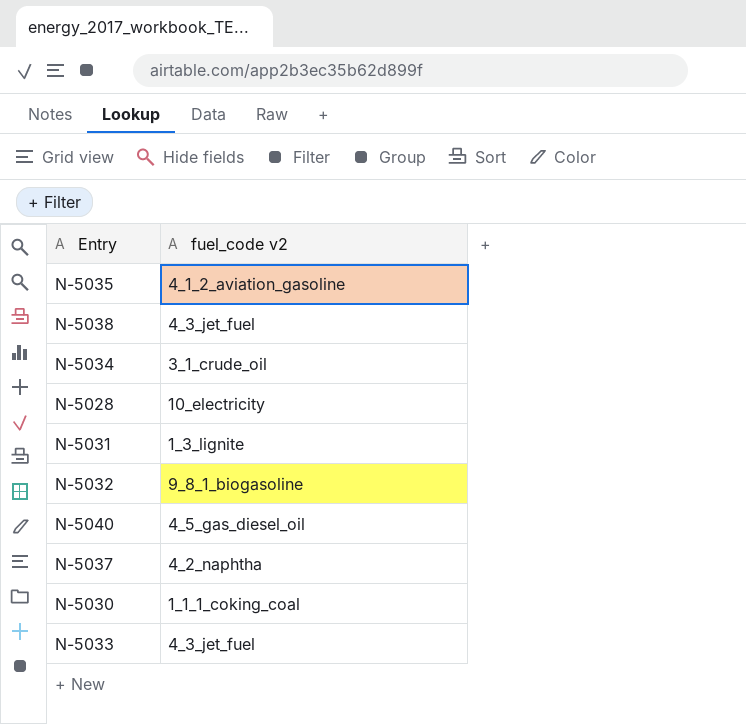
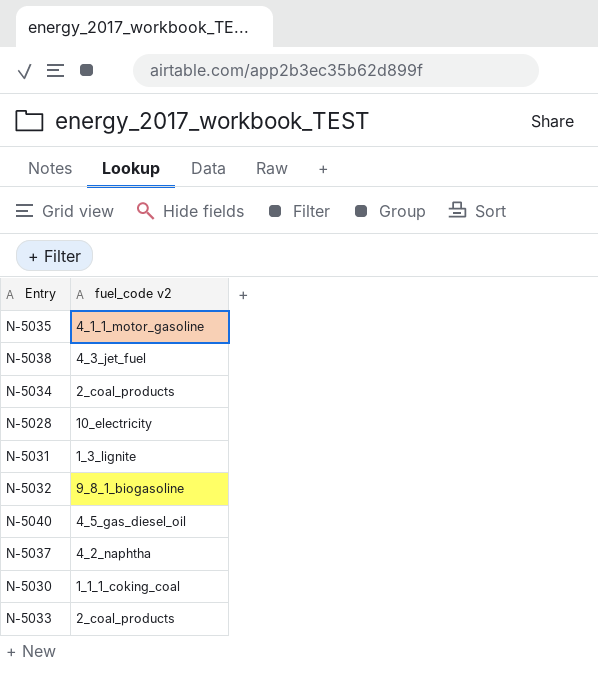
N-5035 | fuel_code v2: 4_1_2_aviation_gasoline -> 4_1_1_motor_gasoline
N-5034 | fuel_code v2: 3_1_crude_oil -> 2_coal_products
N-5033 | fuel_code v2: 4_3_jet_fuel -> 2_coal_products

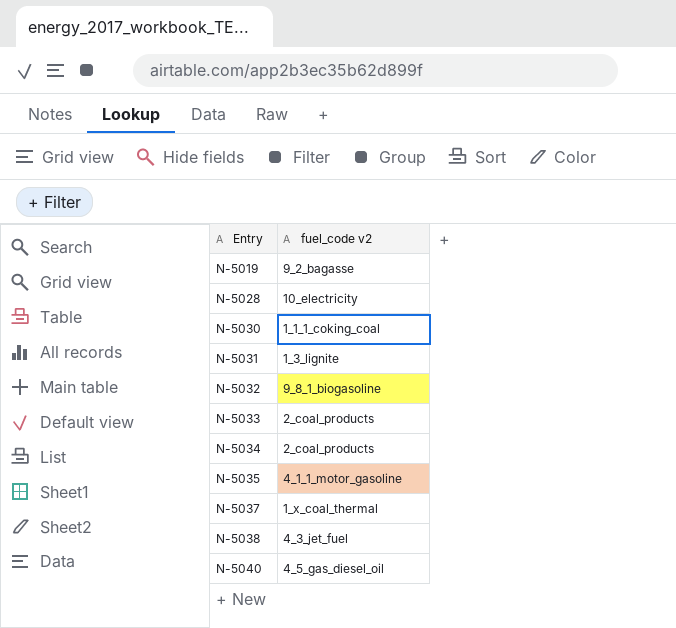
row order: none -> Entry ascending
row N-5019: none -> 9_2_bagasse
N-5037 | fuel_code v2: 4_2_naphtha -> 1_x_coal_thermal

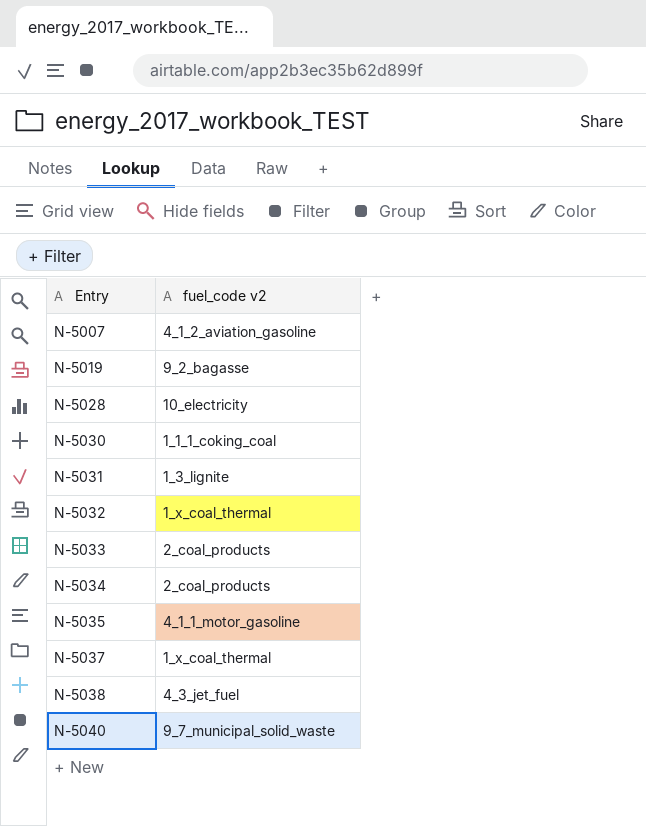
row N-5007: none -> 4_1_2_aviation_gasoline
N-5032 | fuel_code v2: 9_8_1_biogasoline -> 1_x_coal_thermal
N-5040 | fuel_code v2: 4_5_gas_diesel_oil -> 9_7_municipal_solid_waste

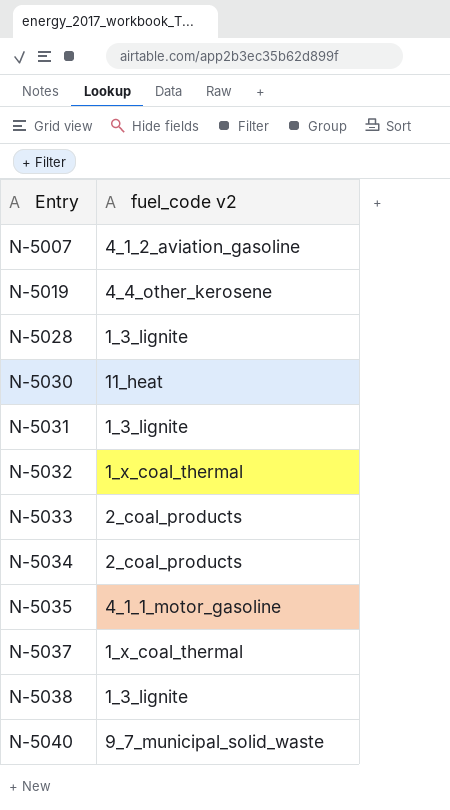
N-5019 | fuel_code v2: 9_2_bagasse -> 4_4_other_kerosene
N-5028 | fuel_code v2: 10_electricity -> 1_3_lignite
N-5030 | fuel_code v2: 1_1_1_coking_coal -> 11_heat
N-5038 | fuel_code v2: 4_3_jet_fuel -> 1_3_lignite

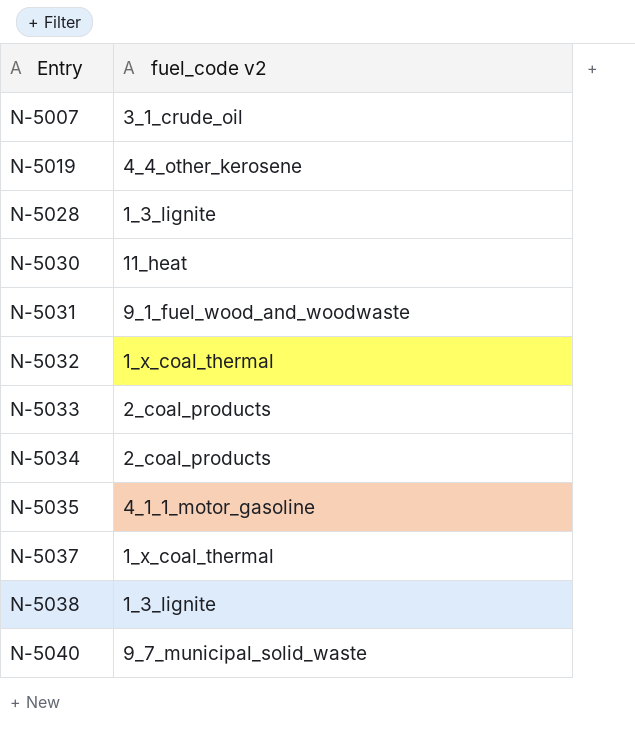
N-5007 | fuel_code v2: 4_1_2_aviation_gasoline -> 3_1_crude_oil
N-5031 | fuel_code v2: 1_3_lignite -> 9_1_fuel_wood_and_woodwaste

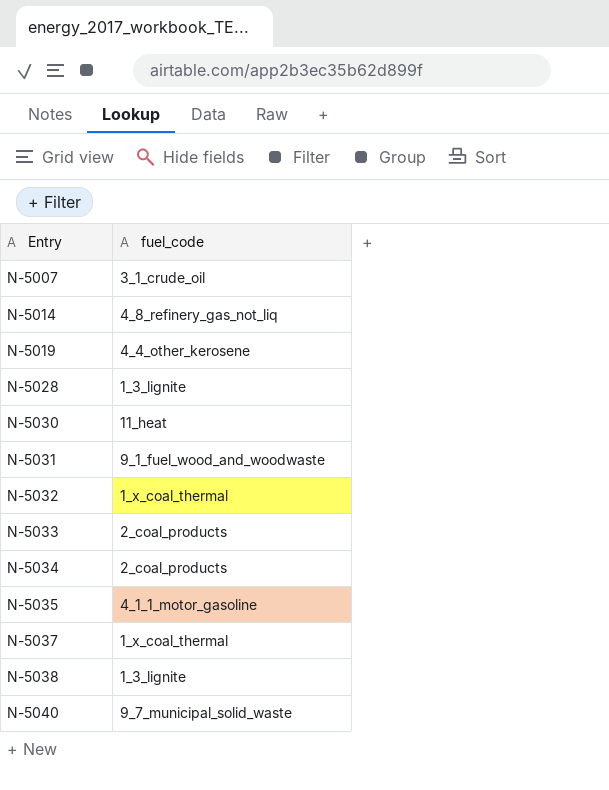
column name: fuel_code v2 -> fuel_code
row N-5014: none -> 4_8_refinery_gas_not_liq

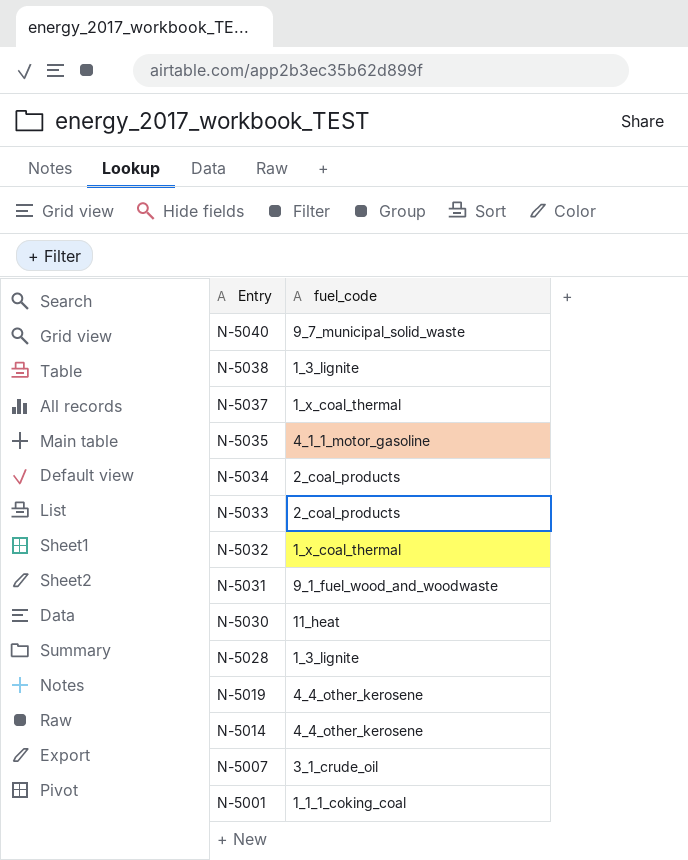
row order: Entry ascending -> Entry descending
N-5014 | fuel_code: 4_8_refinery_gas_not_liq -> 4_4_other_kerosene
row N-5001: none -> 1_1_1_coking_coal

